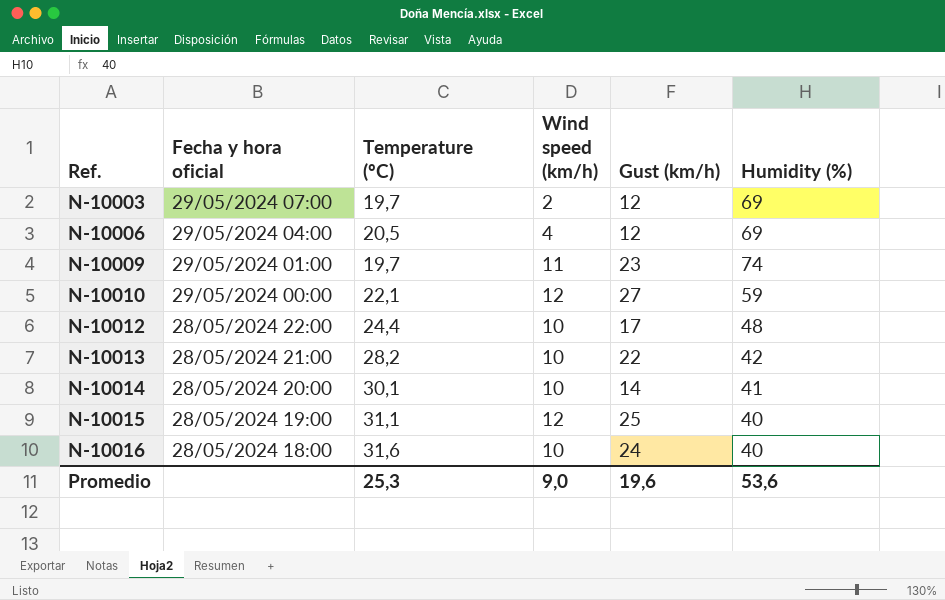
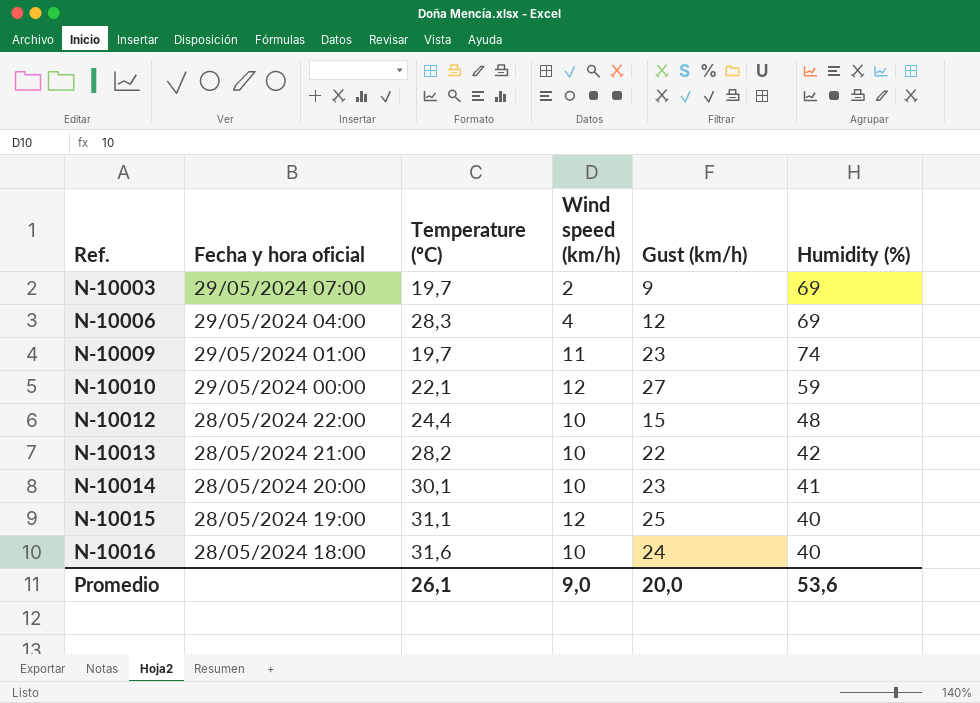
N-10003 | Gust (km/h): 12 -> 9
N-10006 | Temperature (ºC): 20,5 -> 28,3
N-10012 | Gust (km/h): 17 -> 15
N-10014 | Gust (km/h): 14 -> 23
Promedio | Temperature (ºC): 25,3 -> 26,1
Promedio | Gust (km/h): 19,6 -> 20,0

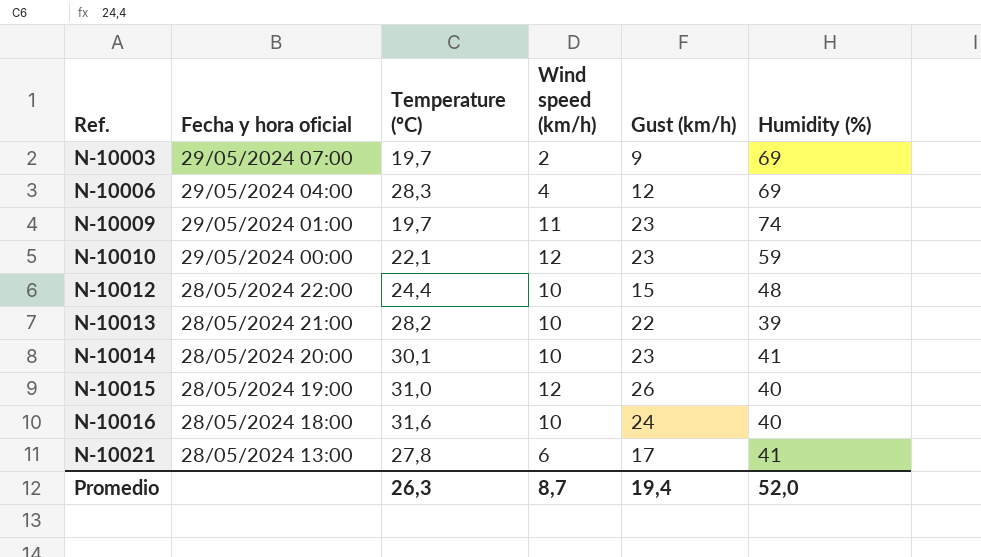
N-10010 | Gust (km/h): 27 -> 23
N-10013 | Humidity (%): 42 -> 39
N-10015 | Temperature (ºC): 31,1 -> 31,0
N-10015 | Gust (km/h): 25 -> 26
row N-10021: none -> 28/05/2024 13:00 | 27,8 | 6 | 17 | 41
Promedio | Temperature (ºC): 26,1 -> 26,3
Promedio | Wind speed (km/h): 9,0 -> 8,7
Promedio | Gust (km/h): 20,0 -> 19,4
Promedio | Humidity (%): 53,6 -> 52,0

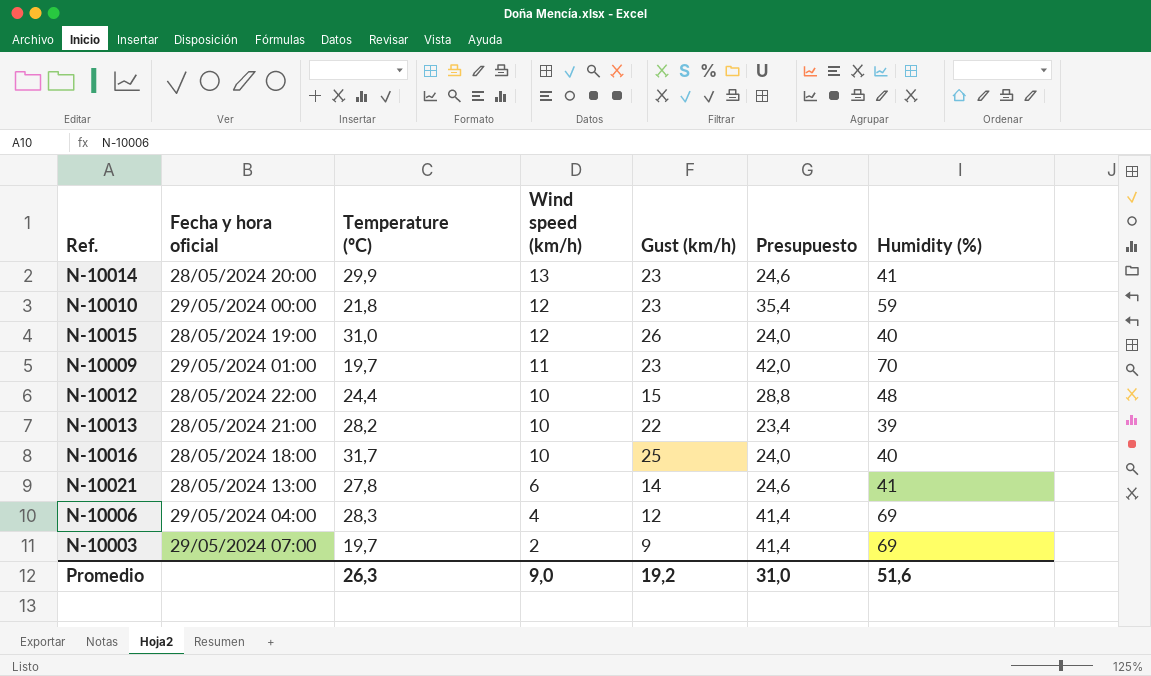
row order: Ref. ascending -> Wind speed (km/h) descending
column Presupuesto | formula: none -> [Humidity (%)] * 0,6
N-10014 | Temperature (ºC): 30,1 -> 29,9
N-10014 | Wind speed (km/h): 10 -> 13
N-10010 | Temperature (ºC): 22,1 -> 21,8
N-10009 | Humidity (%): 74 -> 70
N-10016 | Temperature (ºC): 31,6 -> 31,7
N-10016 | Gust (km/h): 24 -> 25
N-10021 | Gust (km/h): 17 -> 14
Promedio | Wind speed (km/h): 8,7 -> 9,0
Promedio | Gust (km/h): 19,4 -> 19,2
Promedio | Humidity (%): 52,0 -> 51,6

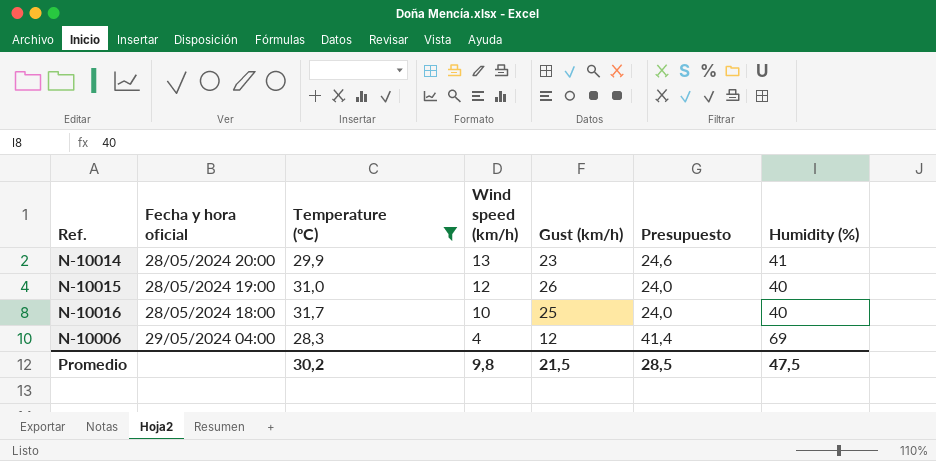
filter: none -> Temperature (ºC) >= 28,3
Promedio | Temperature (ºC): 26,3 -> 30,2
Promedio | Wind speed (km/h): 9,0 -> 9,8
Promedio | Gust (km/h): 19,2 -> 21,5
Promedio | Presupuesto: 31,0 -> 28,5
Promedio | Humidity (%): 51,6 -> 47,5

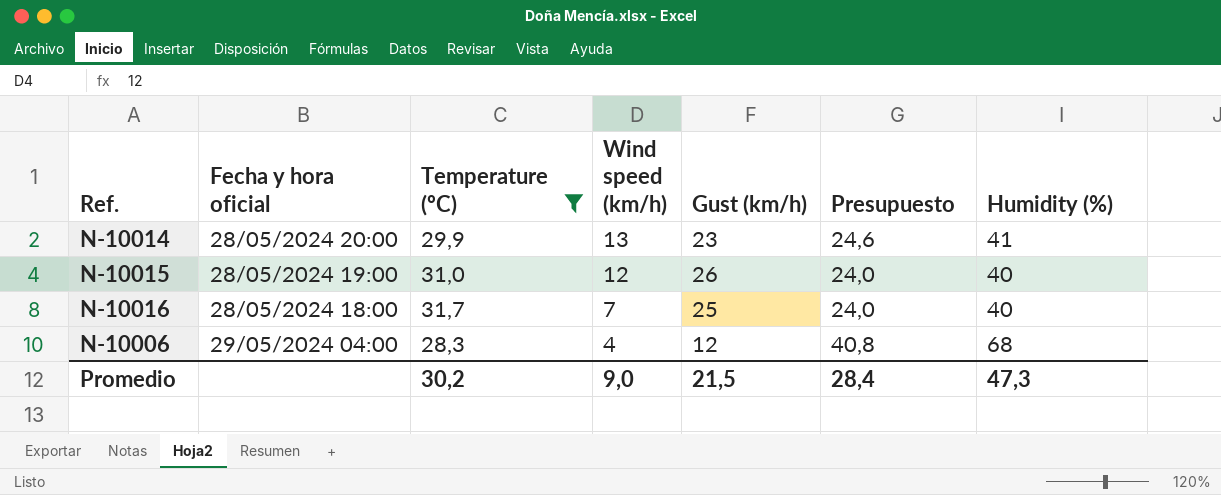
N-10016 | Wind speed (km/h): 10 -> 7
N-10006 | Presupuesto: 41,4 -> 40,8
N-10006 | Humidity (%): 69 -> 68
Promedio | Wind speed (km/h): 9,8 -> 9,0
Promedio | Presupuesto: 28,5 -> 28,4
Promedio | Humidity (%): 47,5 -> 47,3

